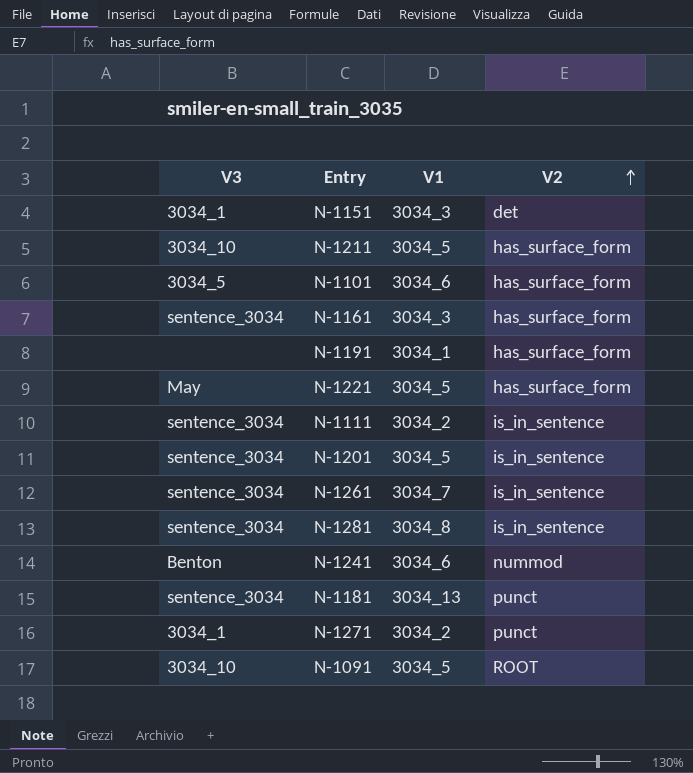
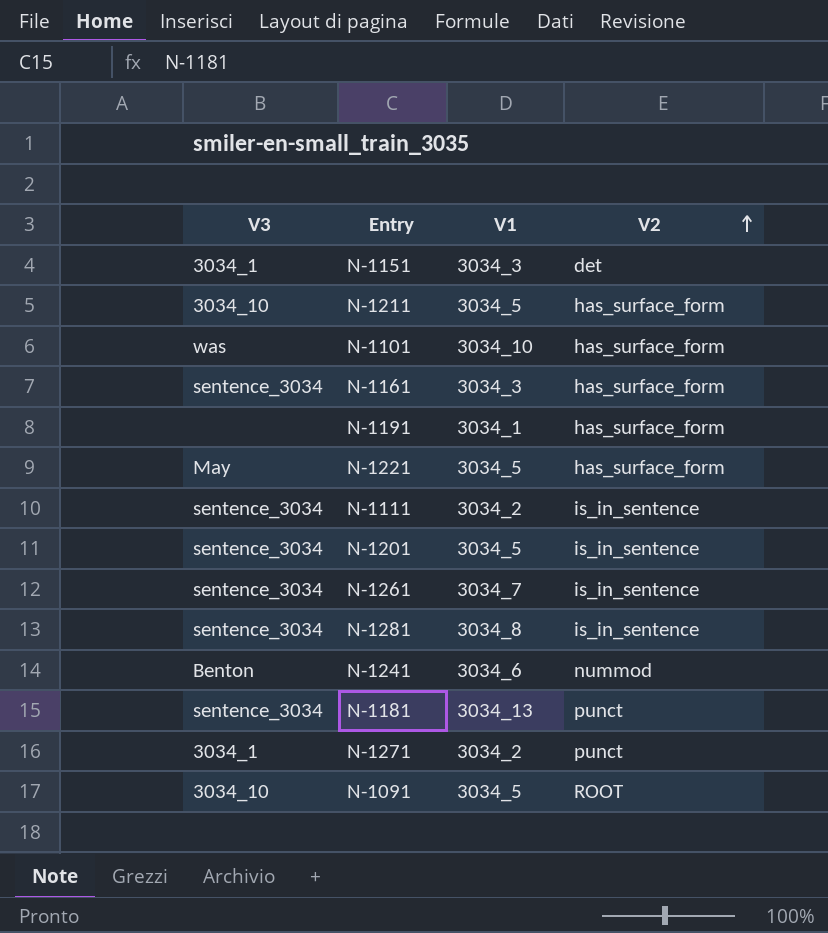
N-1101 | V3: 3034_5 -> was
N-1101 | V1: 3034_6 -> 3034_10

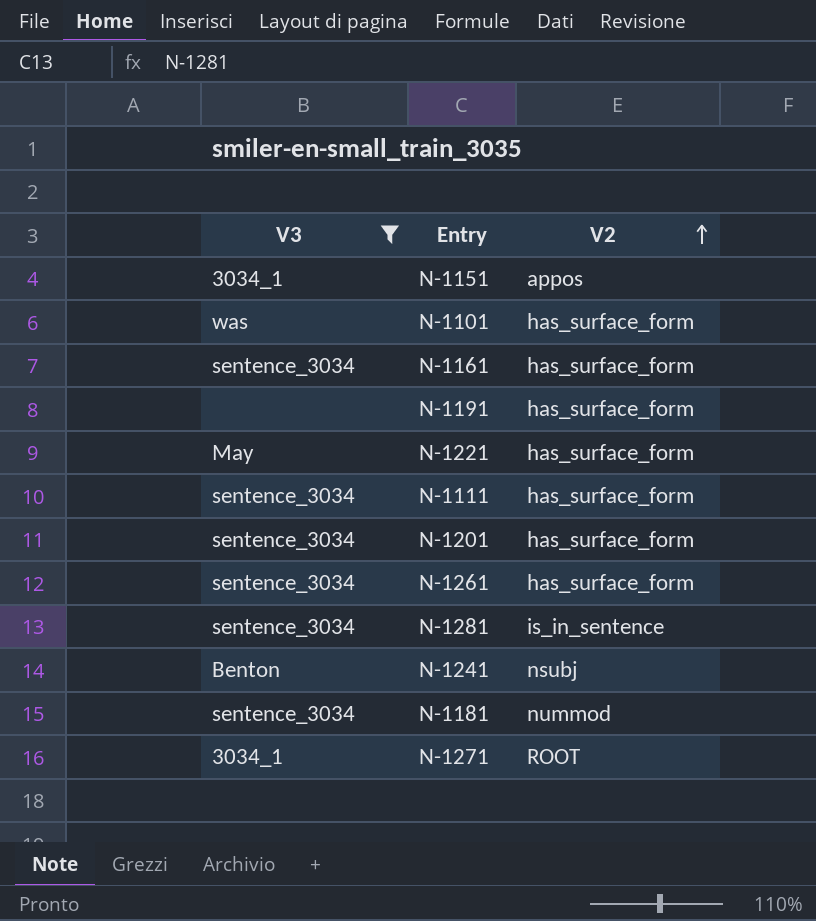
filter: none -> V3 != 3034_10
column V1 | position: 3 -> none
N-1151 | V2: det -> appos
N-1111 | V2: is_in_sentence -> has_surface_form
N-1201 | V2: is_in_sentence -> has_surface_form
N-1261 | V2: is_in_sentence -> has_surface_form
N-1241 | V2: nummod -> nsubj
N-1181 | V2: punct -> nummod
N-1271 | V2: punct -> ROOT

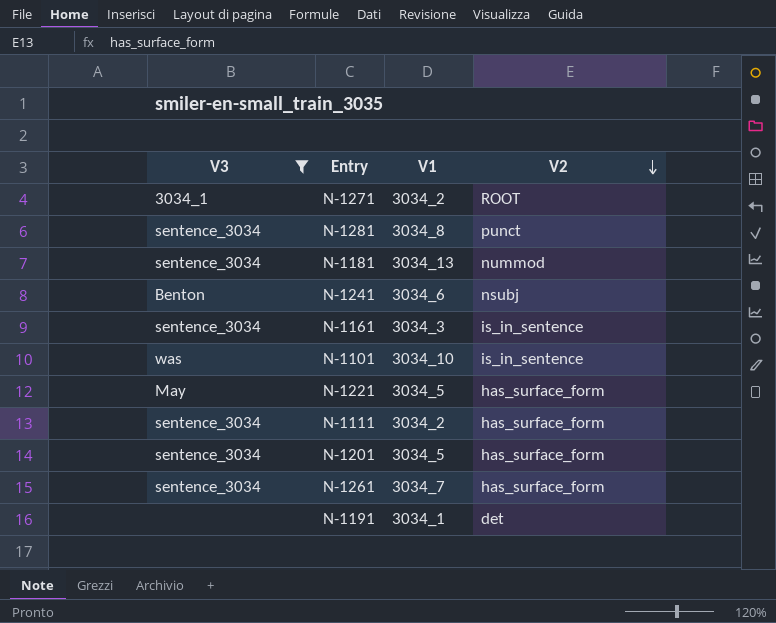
row order: V2 ascending -> V2 descending
column V1 | position: none -> 3
row N-1151: 3034_1 | appos -> none
N-1281 | V2: is_in_sentence -> punct
N-1161 | V2: has_surface_form -> is_in_sentence
N-1101 | V2: has_surface_form -> is_in_sentence
N-1191 | V2: has_surface_form -> det

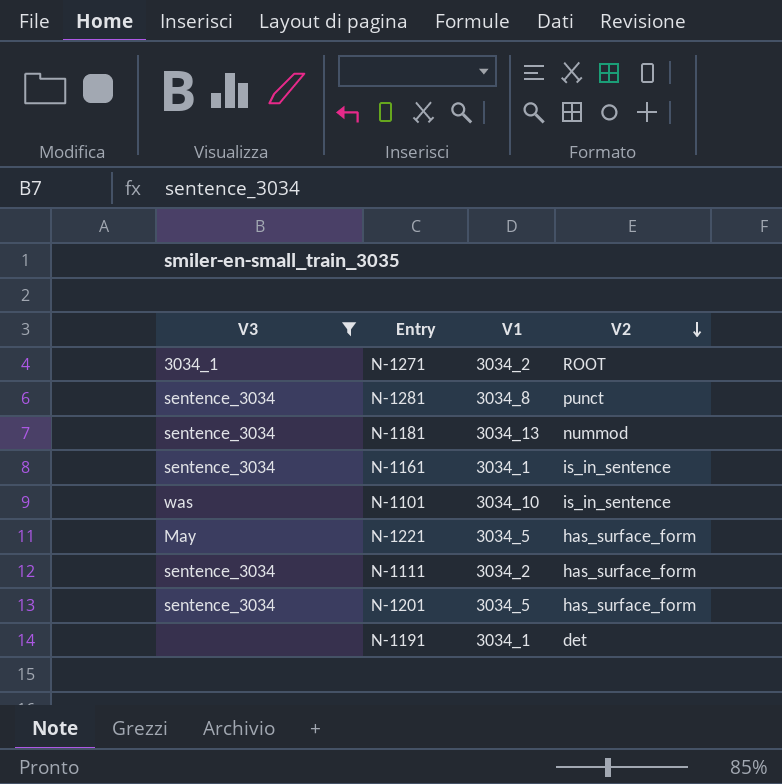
row N-1241: Benton | 3034_6 | nsubj -> none
row N-1261: sentence_3034 | 3034_7 | has_surface_form -> none
N-1161 | V1: 3034_3 -> 3034_1

